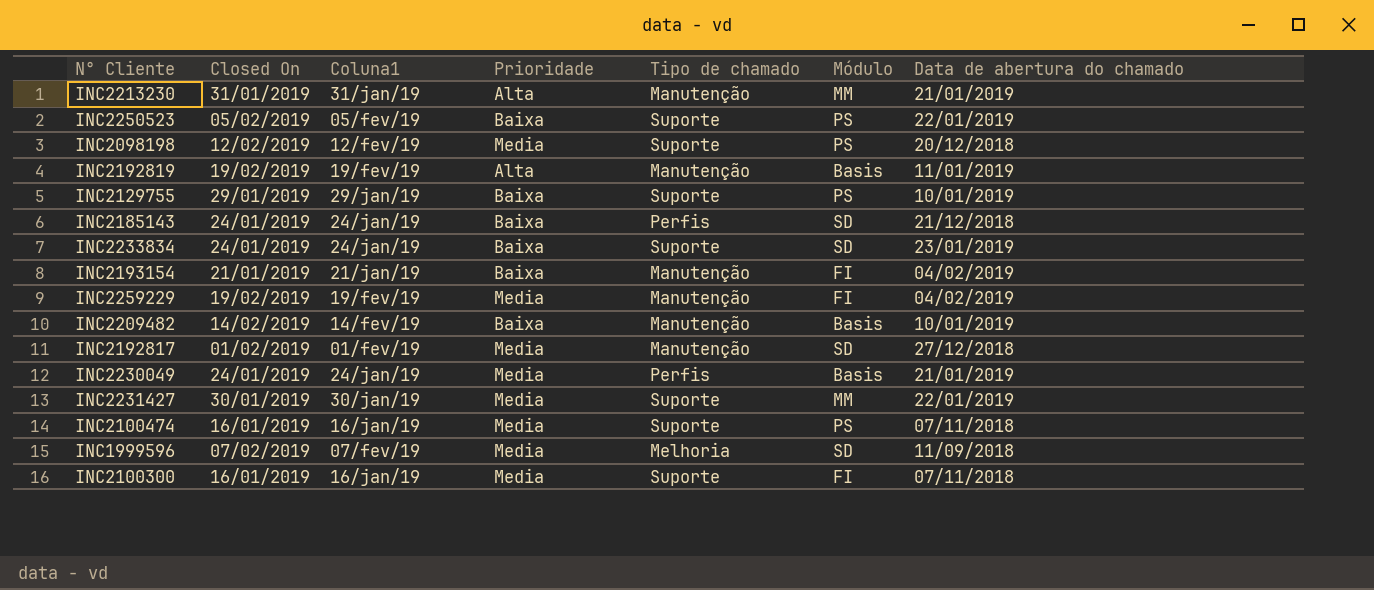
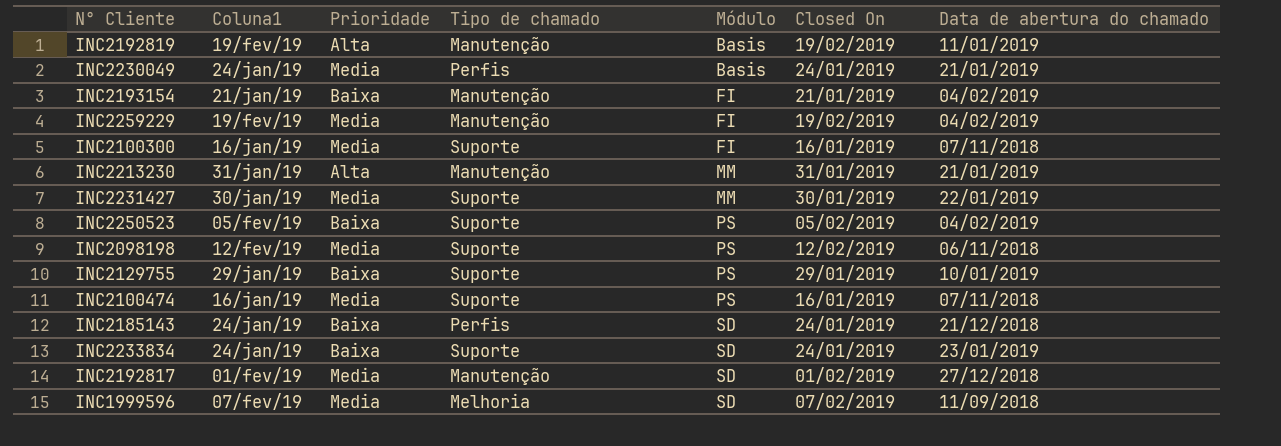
row order: none -> Módulo ascending
column Closed On | position: 2 -> 6
row INC2209482: 14/02/2019 | 14/fev/19 | Baixa | Manutenção | Basis | 10/01/2019 -> none
INC2250523 | Data de abertura do chamado: 22/01/2019 -> 04/02/2019
INC2098198 | Data de abertura do chamado: 20/12/2018 -> 06/11/2018

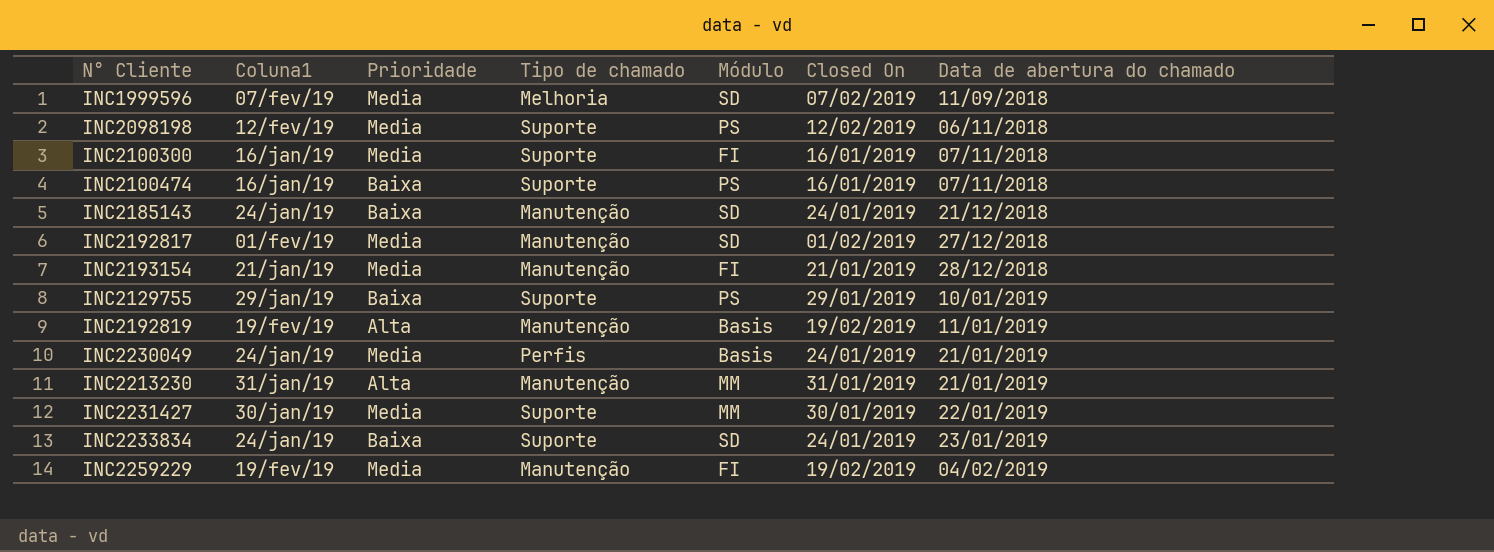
row order: Módulo ascending -> Data de abertura do chamado ascending
row INC2250523: 05/fev/19 | Baixa | Suporte | PS | 05/02/2019 | 04/02/2019 -> none
INC2100474 | Prioridade: Media -> Baixa
INC2185143 | Tipo de chamado: Perfis -> Manutenção
INC2193154 | Prioridade: Baixa -> Media
INC2193154 | Data de abertura do chamado: 04/02/2019 -> 28/12/2018

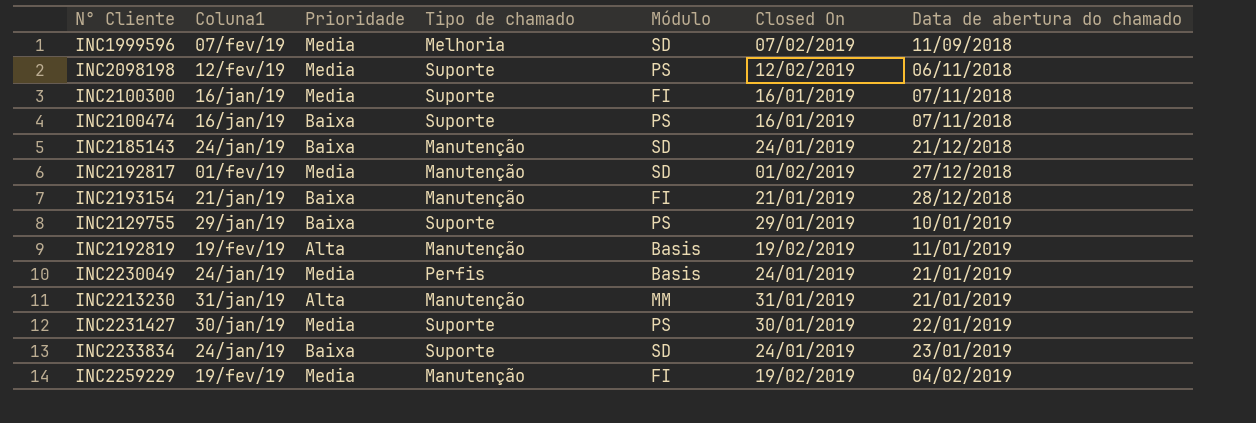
INC2193154 | Prioridade: Media -> Baixa
INC2231427 | Módulo: MM -> PS

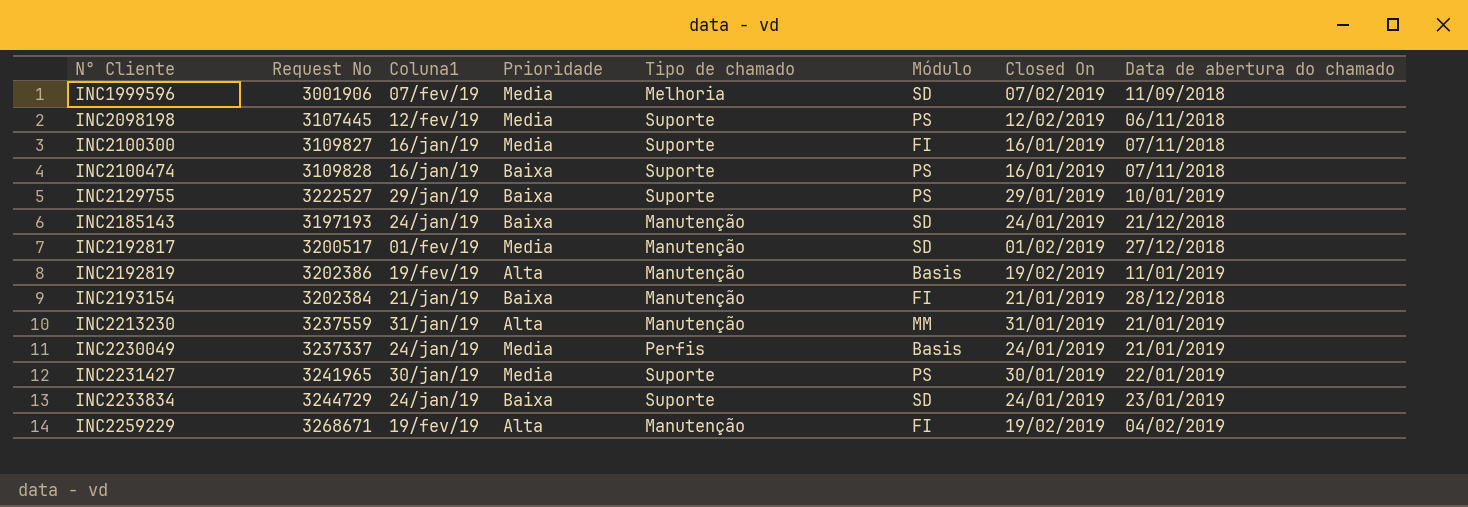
row order: Data de abertura do chamado ascending -> N° Cliente ascending
column Request No | position: none -> 2
INC2259229 | Prioridade: Media -> Alta

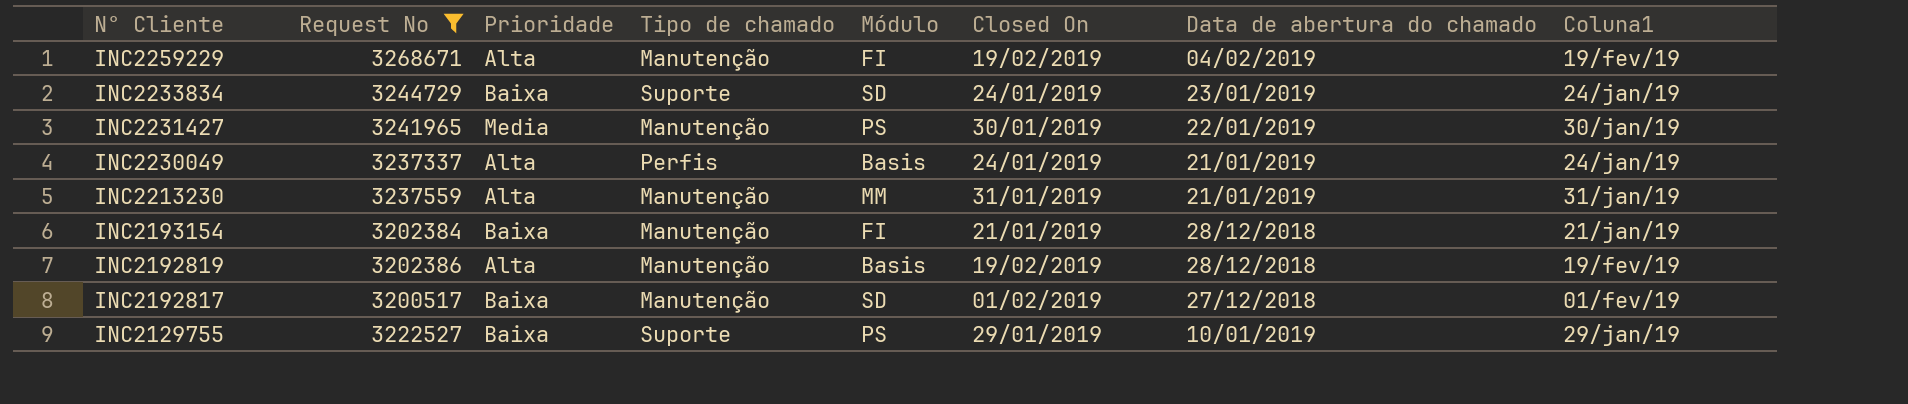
filter: none -> Request No >= 3200517
row order: N° Cliente ascending -> N° Cliente descending
column Coluna1 | position: 3 -> 8
INC2231427 | Tipo de chamado: Suporte -> Manutenção
INC2230049 | Prioridade: Media -> Alta
INC2192819 | Data de abertura do chamado: 11/01/2019 -> 28/12/2018
INC2192817 | Prioridade: Media -> Baixa

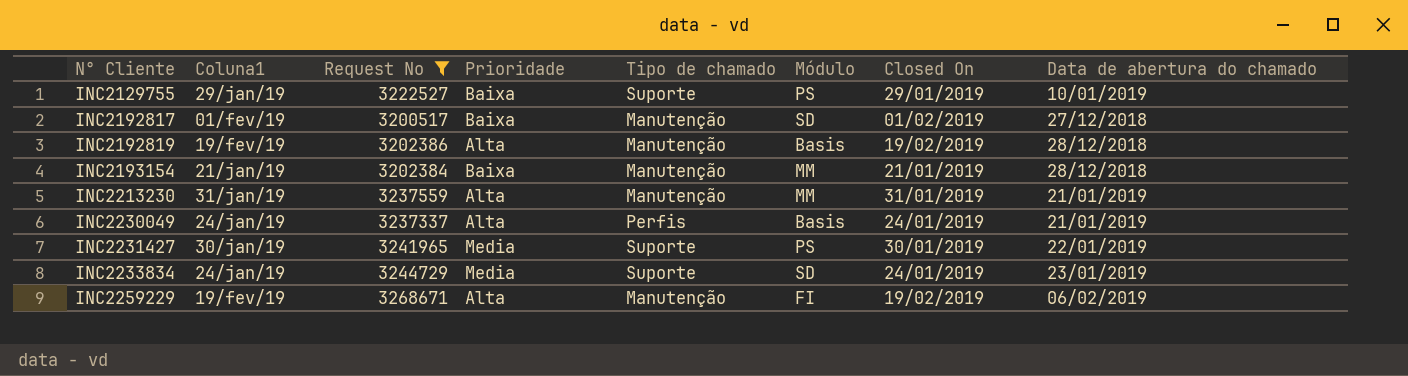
row order: N° Cliente descending -> N° Cliente ascending
column Coluna1 | position: 8 -> 2
INC2193154 | Módulo: FI -> MM
INC2231427 | Tipo de chamado: Manutenção -> Suporte
INC2233834 | Prioridade: Baixa -> Media
INC2259229 | Data de abertura do chamado: 04/02/2019 -> 06/02/2019

